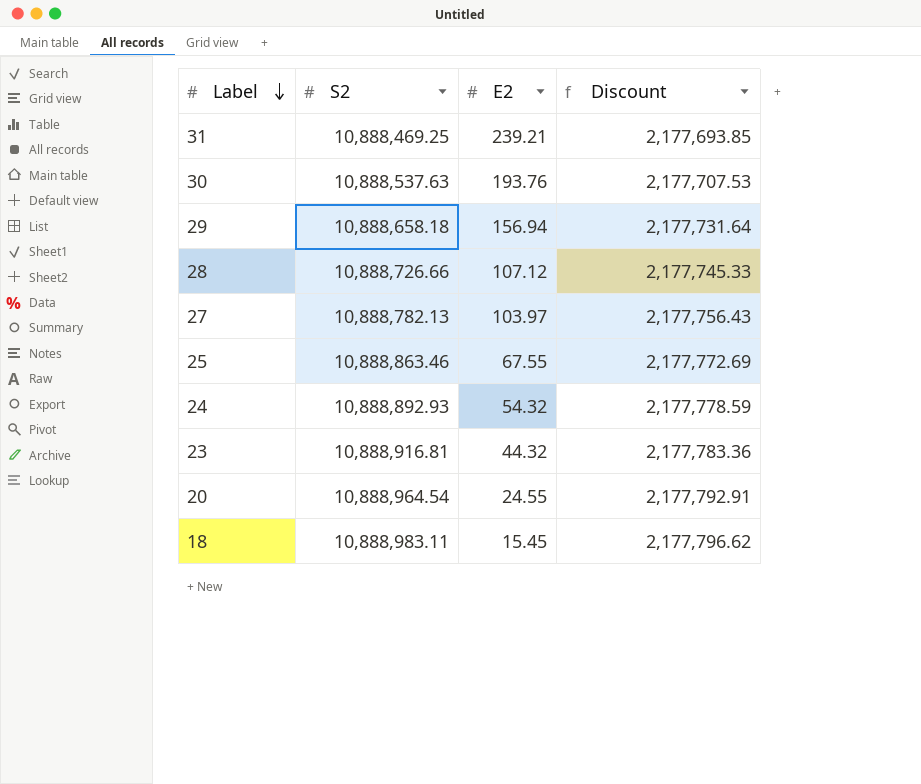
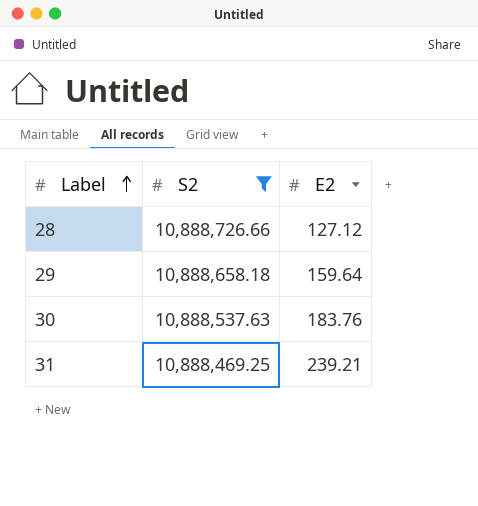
filter: none -> S2 <= 10,888,726.66
row order: Label descending -> Label ascending
column Discount | formula: [S2] * 0.2 -> none
28 | E2: 107.12 -> 127.12
29 | E2: 156.94 -> 159.64
30 | E2: 193.76 -> 183.76

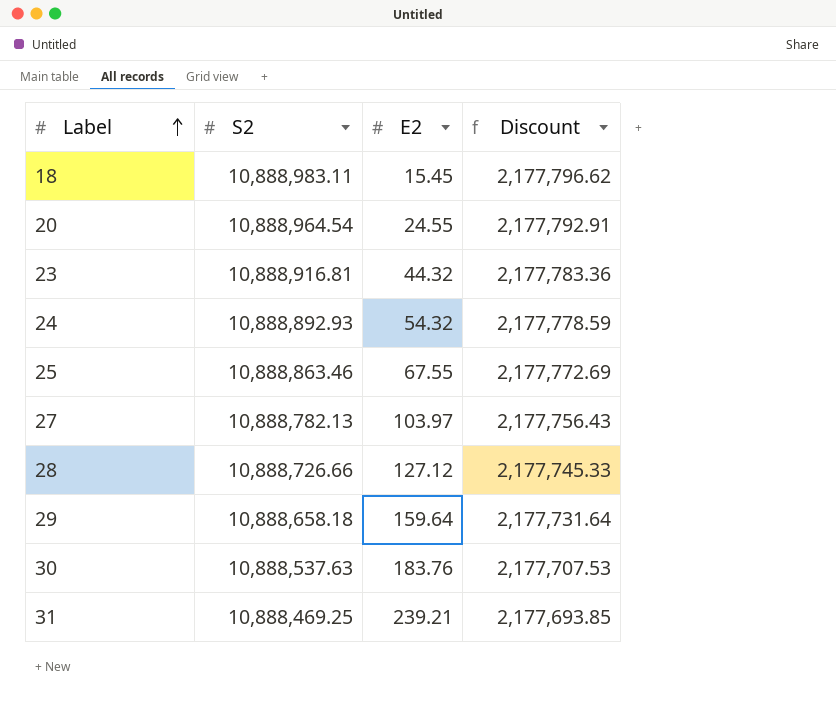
filter: S2 <= 10,888,726.66 -> none
column Discount | formula: none -> [S2] * 0.2

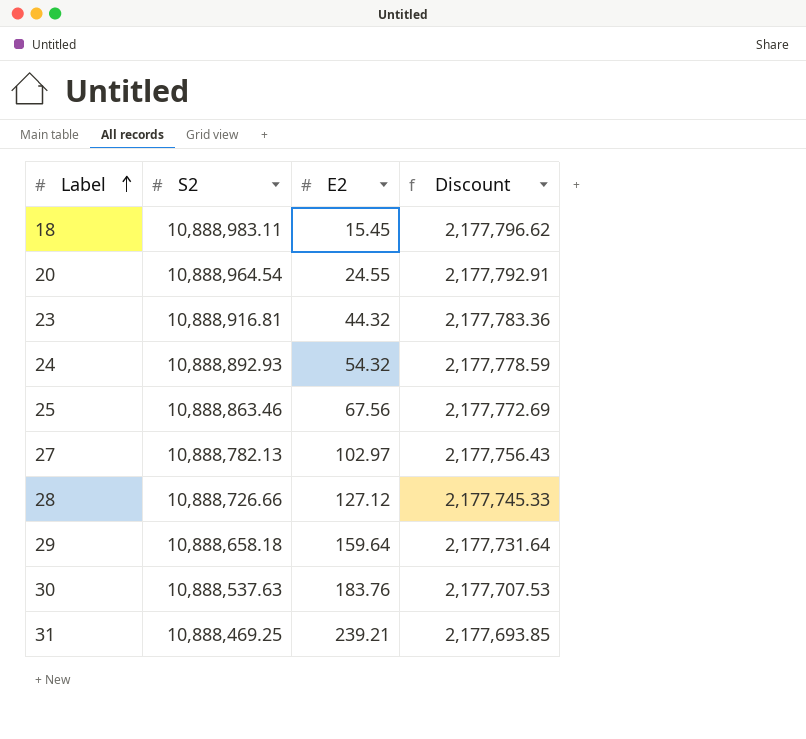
25 | E2: 67.55 -> 67.56
27 | E2: 103.97 -> 102.97

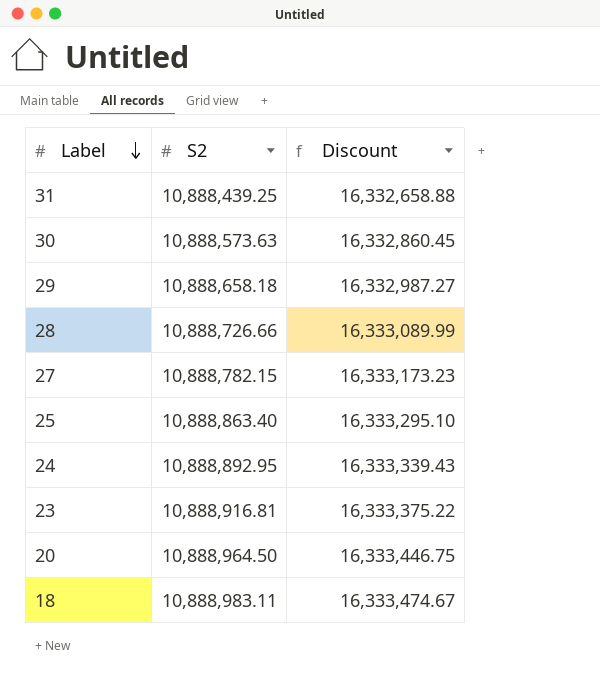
row order: Label ascending -> Label descending
column E2 | position: 3 -> none
column Discount | formula: [S2] * 0.2 -> [S2] * 1.5
31 | S2: 10,888,469.25 -> 10,888,439.25
30 | S2: 10,888,537.63 -> 10,888,573.63
27 | S2: 10,888,782.13 -> 10,888,782.15
25 | S2: 10,888,863.46 -> 10,888,863.40
24 | S2: 10,888,892.93 -> 10,888,892.95
20 | S2: 10,888,964.54 -> 10,888,964.50

